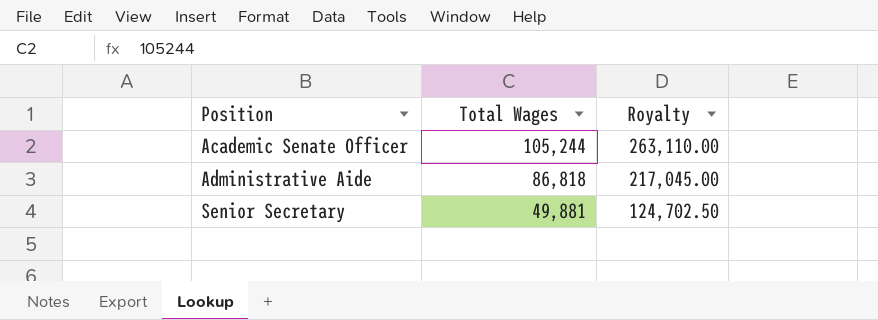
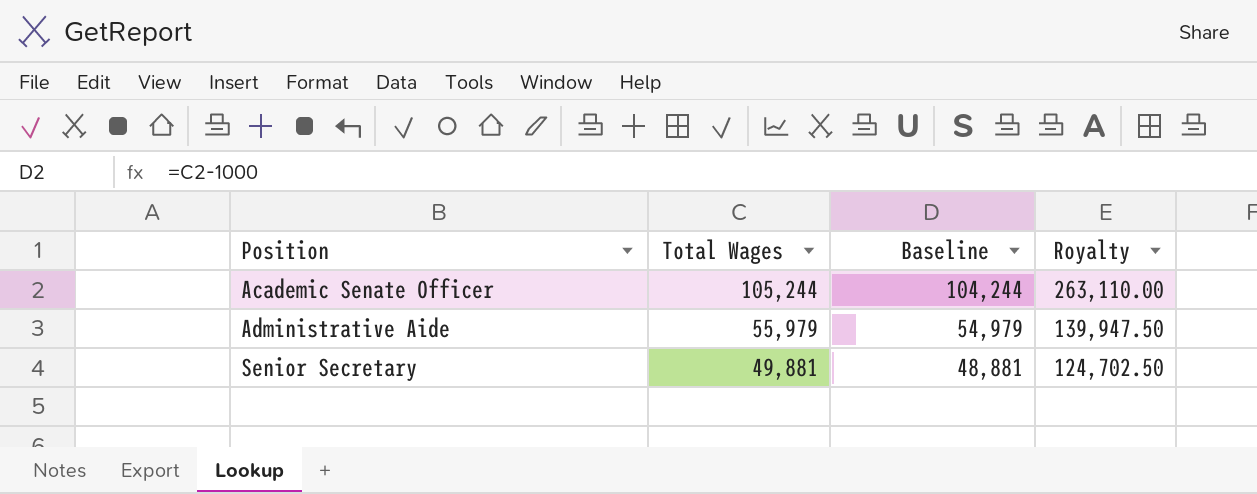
column Baseline | formula: none -> [Total Wages] - 1000
Administrative Aide | Total Wages: 86,818 -> 55,979
Administrative Aide | Royalty: 217,045.00 -> 139,947.50

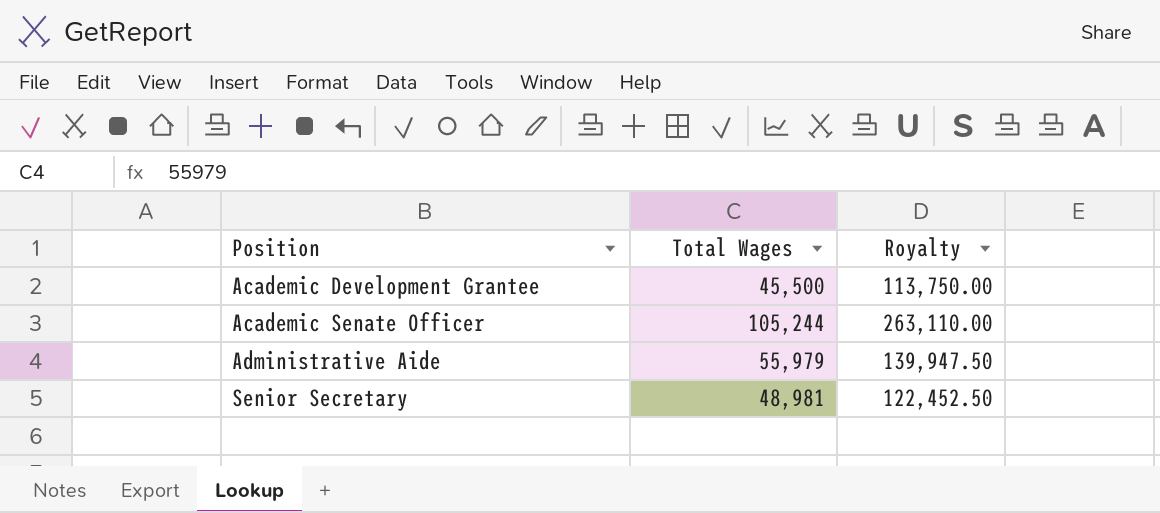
column Baseline | formula: [Total Wages] - 1000 -> none
row Academic Development Grantee: none -> 45,500 | 113,750.00
Senior Secretary | Total Wages: 49,881 -> 48,981
Senior Secretary | Royalty: 124,702.50 -> 122,452.50

